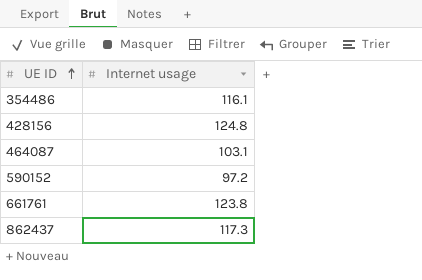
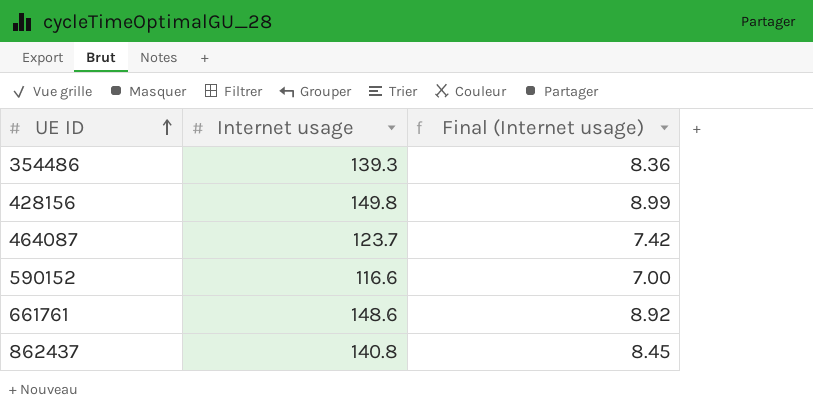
column Final (Internet usage) | formula: none -> [Internet usage] * 0.06
354486 | Internet usage: 116.1 -> 139.3
428156 | Internet usage: 124.8 -> 149.8
464087 | Internet usage: 103.1 -> 123.7
590152 | Internet usage: 97.2 -> 116.6
661761 | Internet usage: 123.8 -> 148.6
862437 | Internet usage: 117.3 -> 140.8

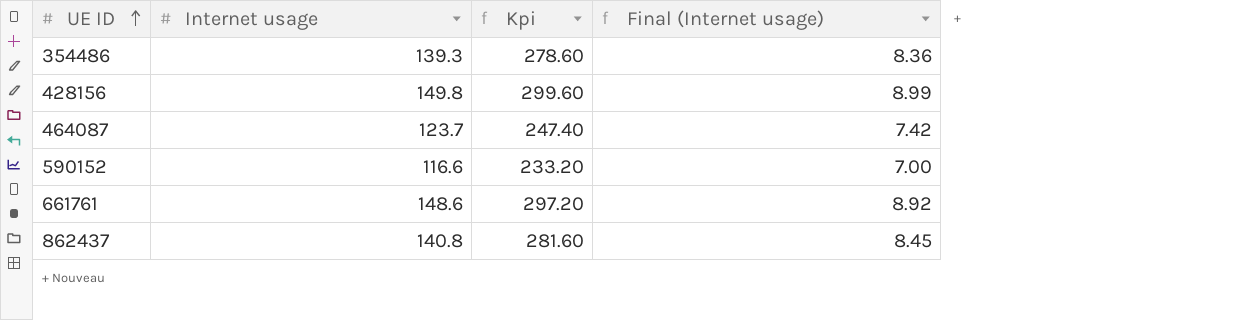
column Kpi | formula: none -> [Internet usage] * 2

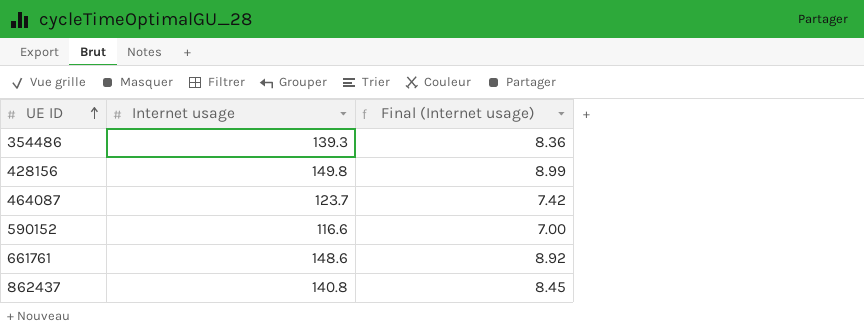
column Kpi | formula: [Internet usage] * 2 -> none

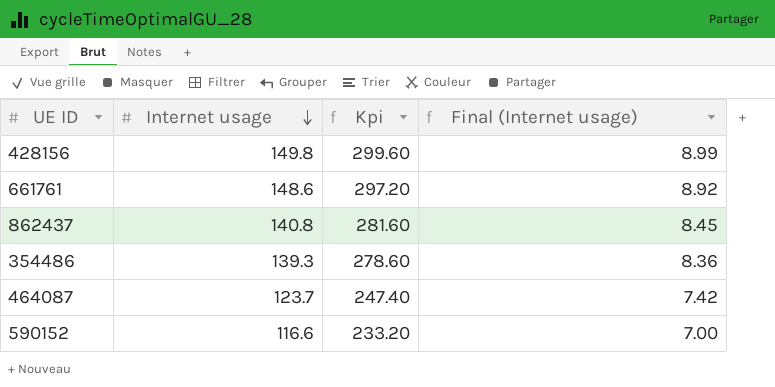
row order: UE ID ascending -> Internet usage descending
column Kpi | formula: none -> [Internet usage] * 2

